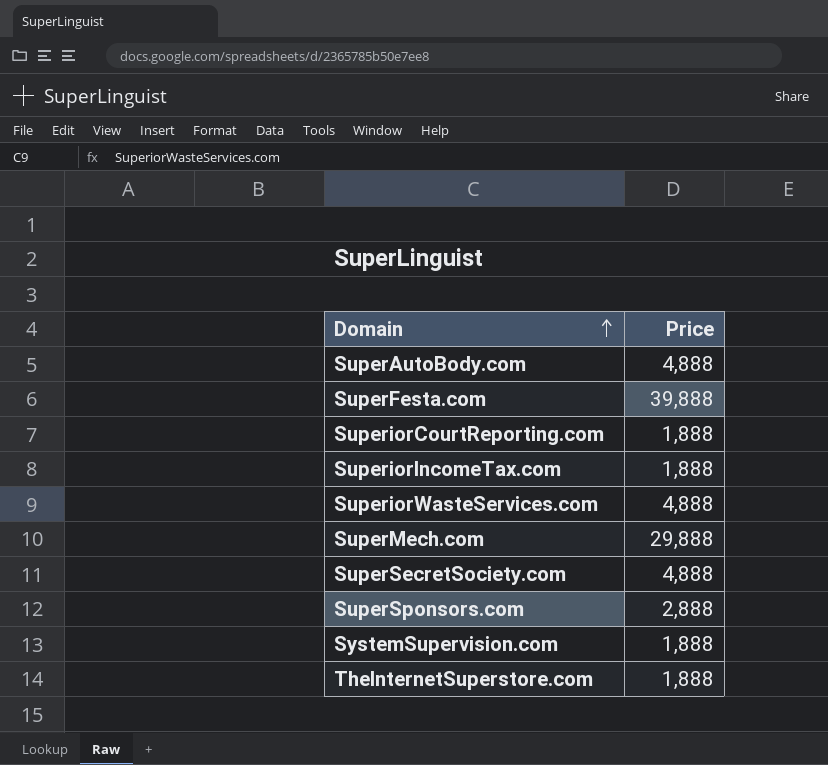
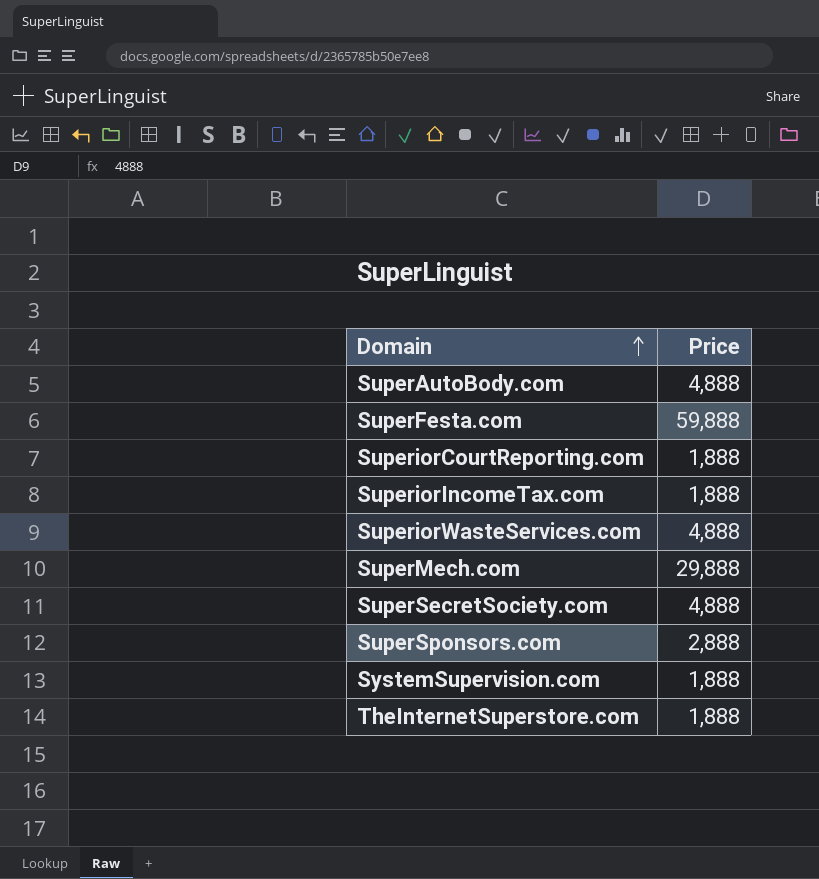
SuperFesta.com | Price: 39,888 -> 59,888

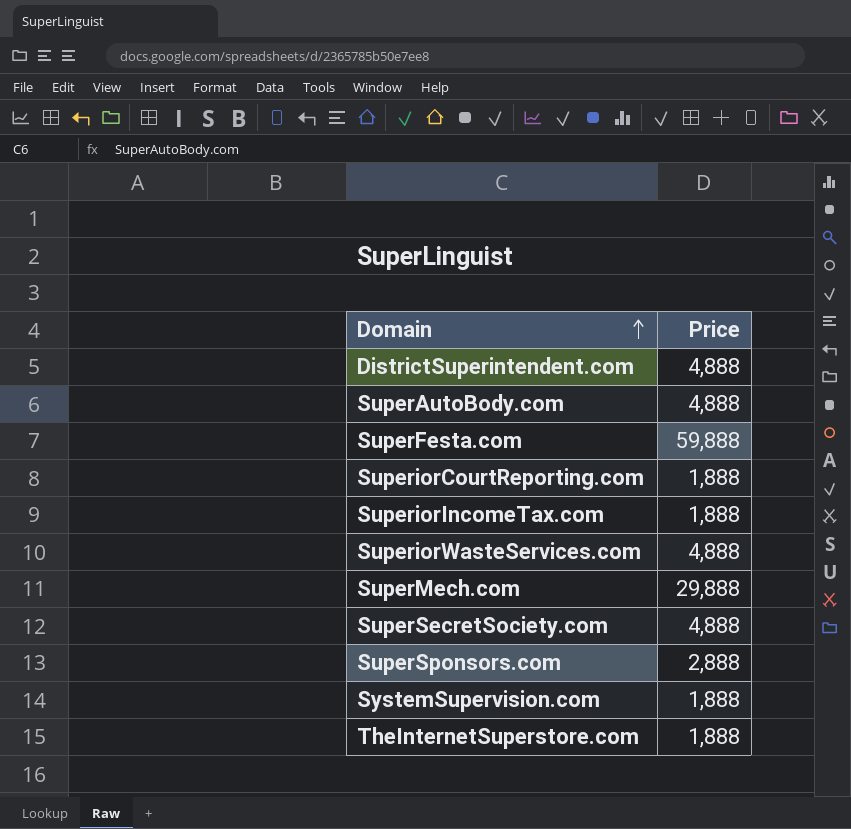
row DistrictSuperintendent.com: none -> 4,888

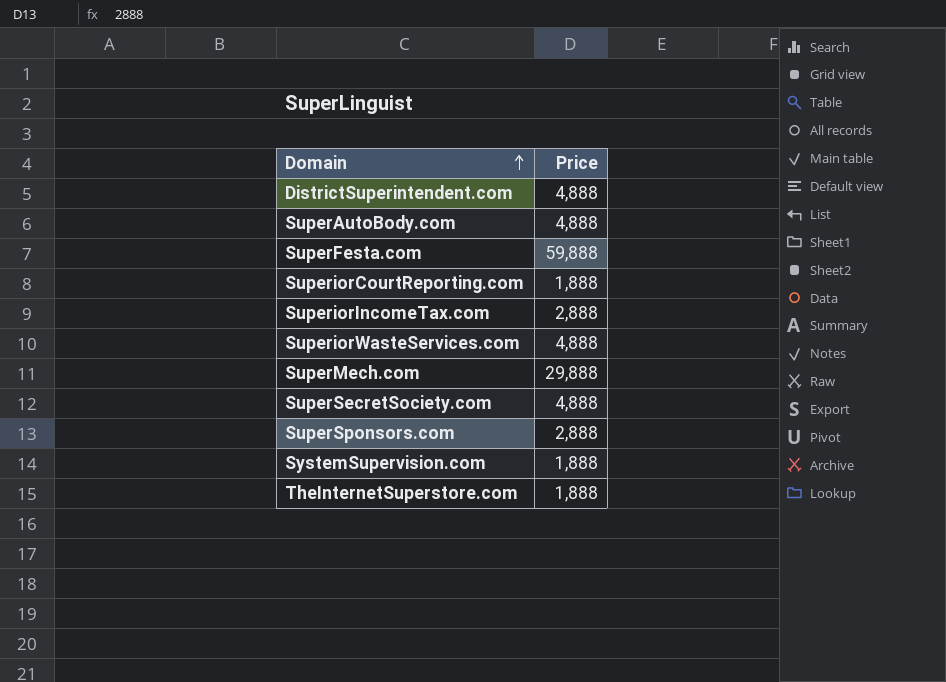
SuperiorIncomeTax.com | Price: 1,888 -> 2,888

